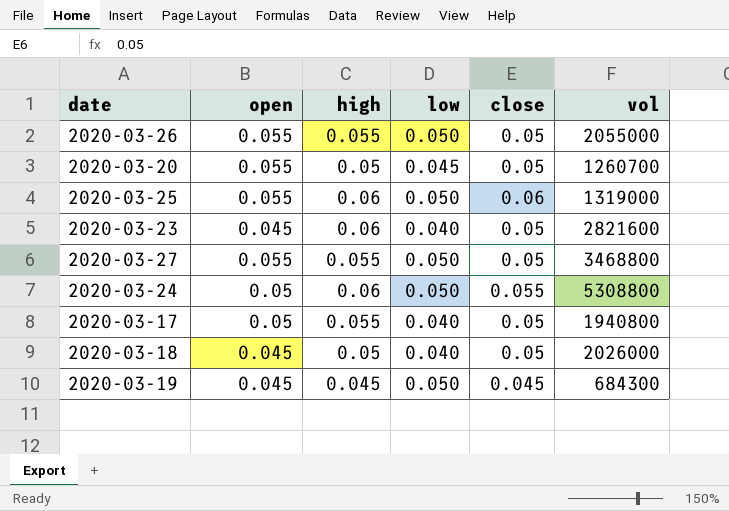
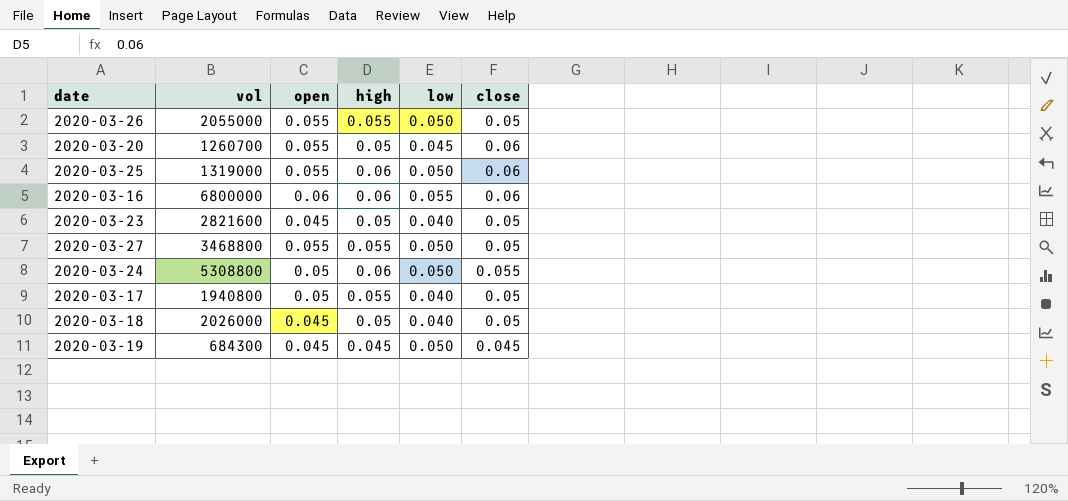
column vol | position: 6 -> 2
2020-03-20 | close: 0.05 -> 0.06
row 2020-03-16: none -> 6800000 | 0.06 | 0.06 | 0.055 | 0.06
2020-03-23 | high: 0.06 -> 0.05

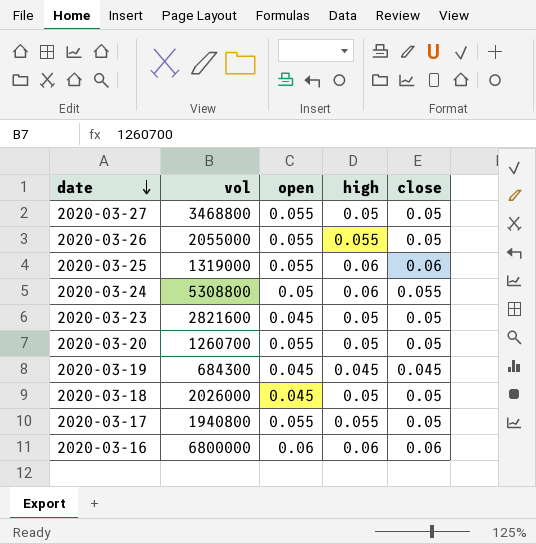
row order: none -> date descending
column low | position: 5 -> none
2020-03-27 | high: 0.055 -> 0.05
2020-03-20 | close: 0.06 -> 0.05
2020-03-17 | open: 0.05 -> 0.055

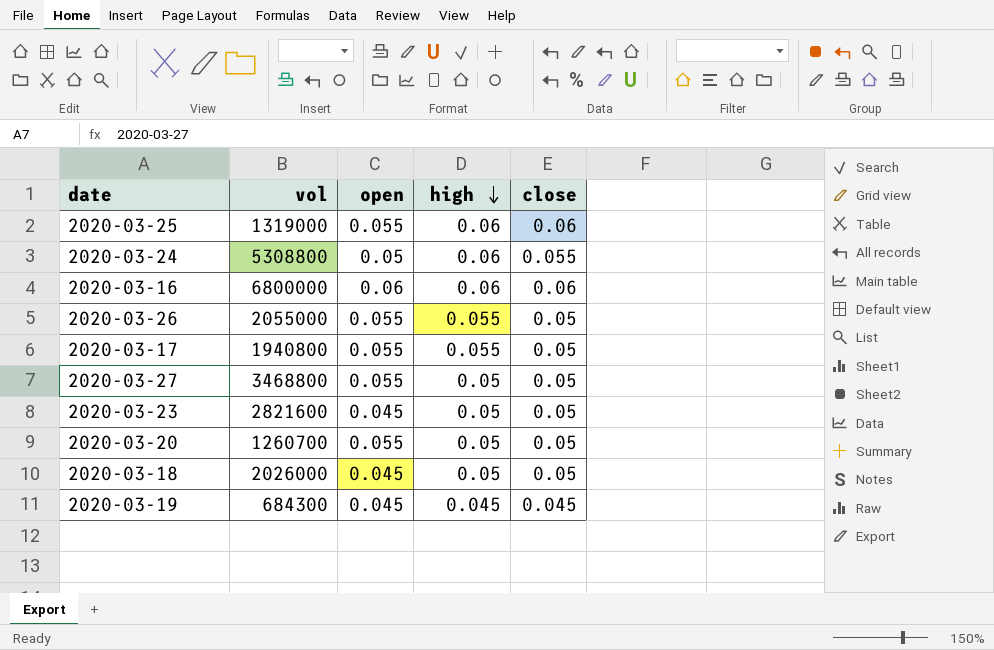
row order: date descending -> high descending

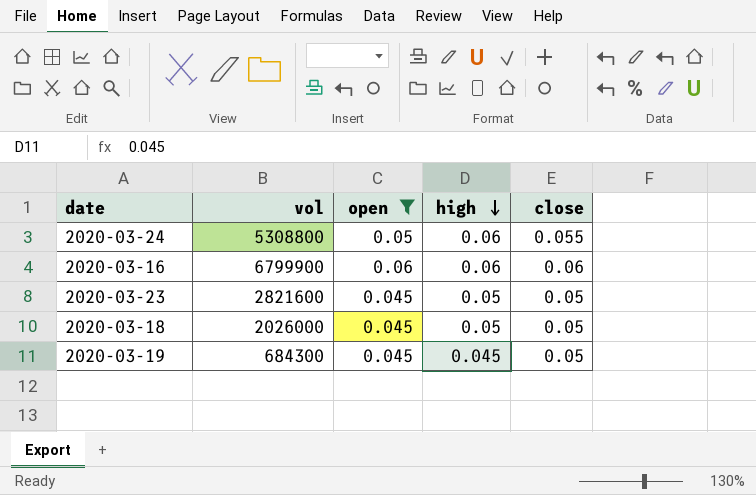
filter: none -> open != 0.055
2020-03-16 | vol: 6800000 -> 6799900
2020-03-19 | close: 0.045 -> 0.05

